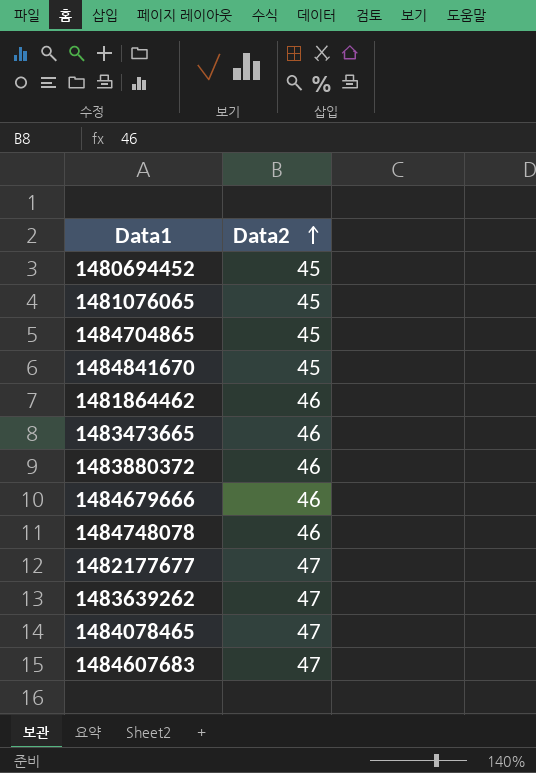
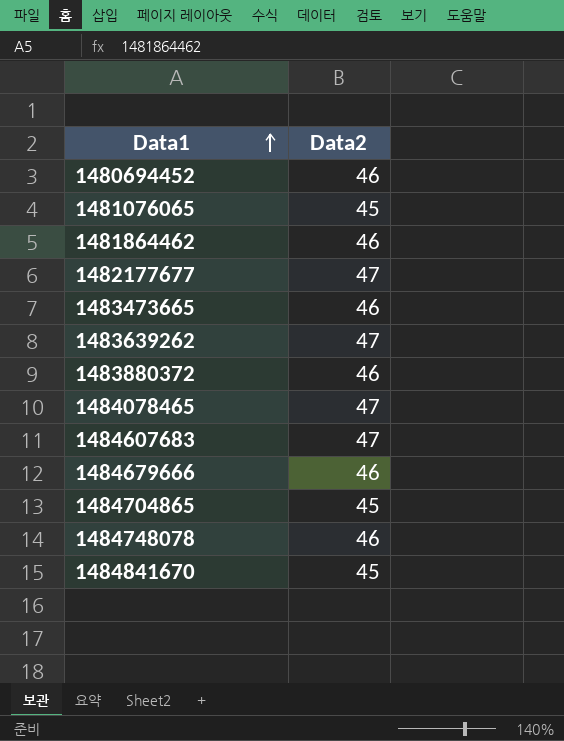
row order: Data2 ascending -> Data1 ascending
1480694452 | Data2: 45 -> 46

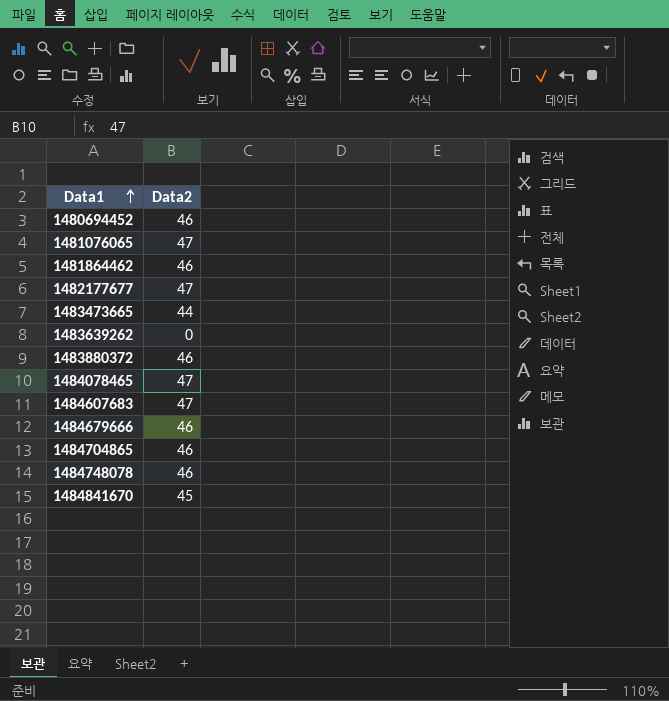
1481076065 | Data2: 45 -> 47
1483473665 | Data2: 46 -> 44
1483639262 | Data2: 47 -> 0
1484704865 | Data2: 45 -> 46

